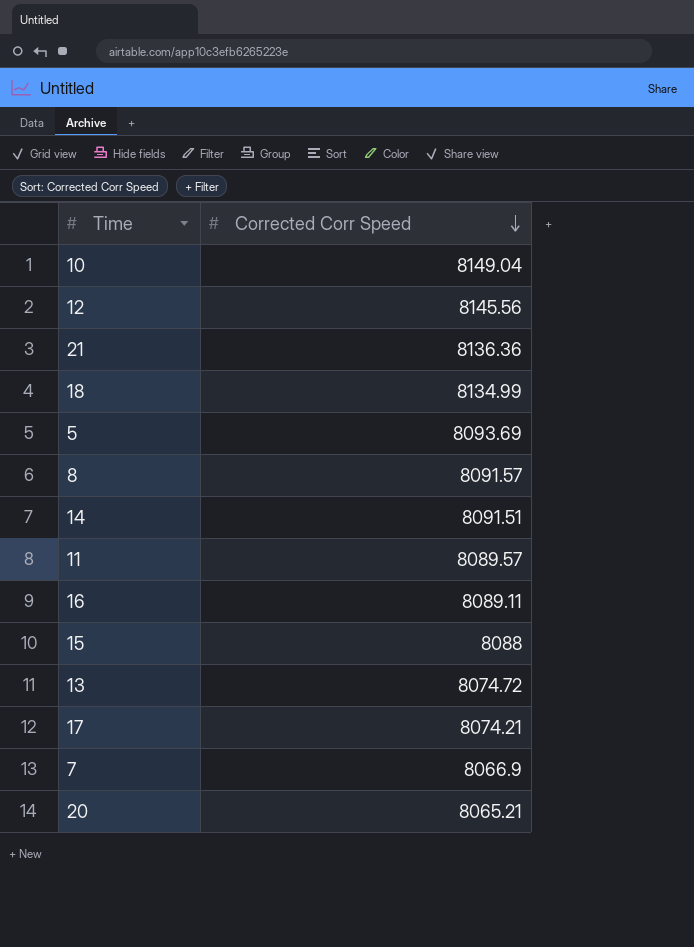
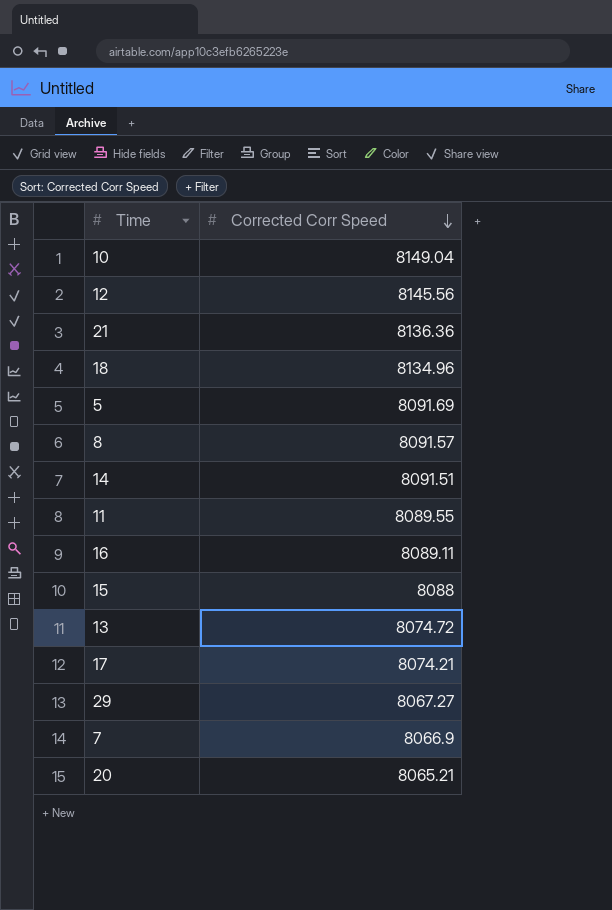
18 | Corrected Corr Speed: 8134.99 -> 8134.96
5 | Corrected Corr Speed: 8093.69 -> 8091.69
11 | Corrected Corr Speed: 8089.57 -> 8089.55
row 29: none -> 8067.27

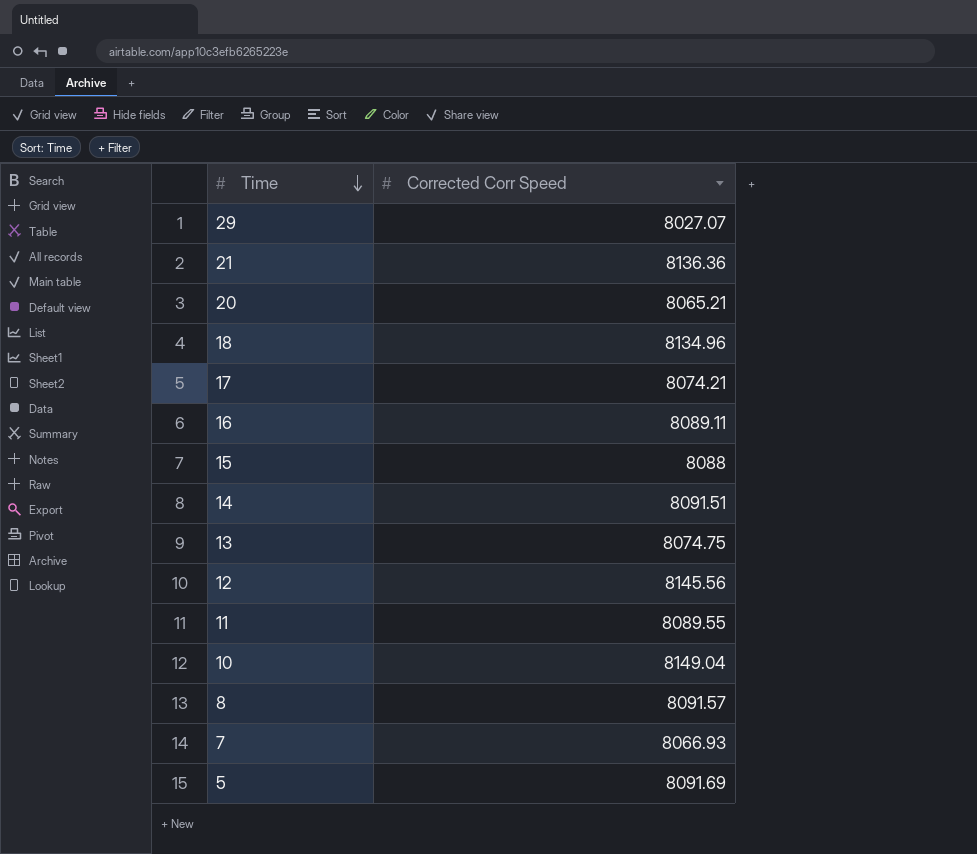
row order: Corrected Corr Speed descending -> Time descending
29 | Corrected Corr Speed: 8067.27 -> 8027.07
13 | Corrected Corr Speed: 8074.72 -> 8074.75
7 | Corrected Corr Speed: 8066.9 -> 8066.93

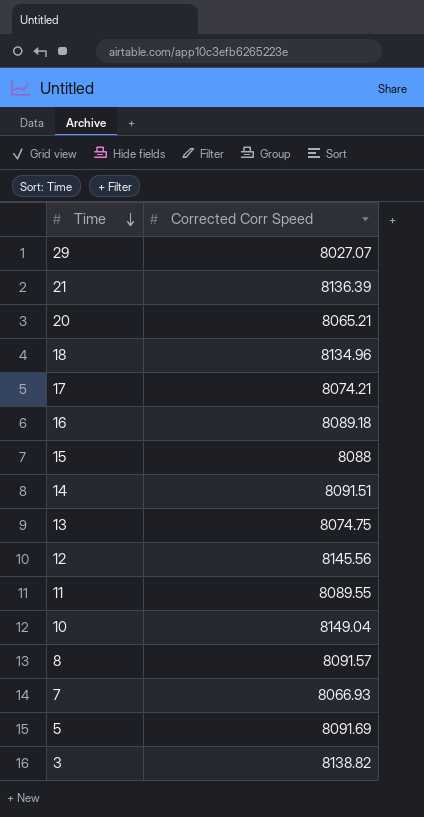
21 | Corrected Corr Speed: 8136.36 -> 8136.39
16 | Corrected Corr Speed: 8089.11 -> 8089.18
row 3: none -> 8138.82

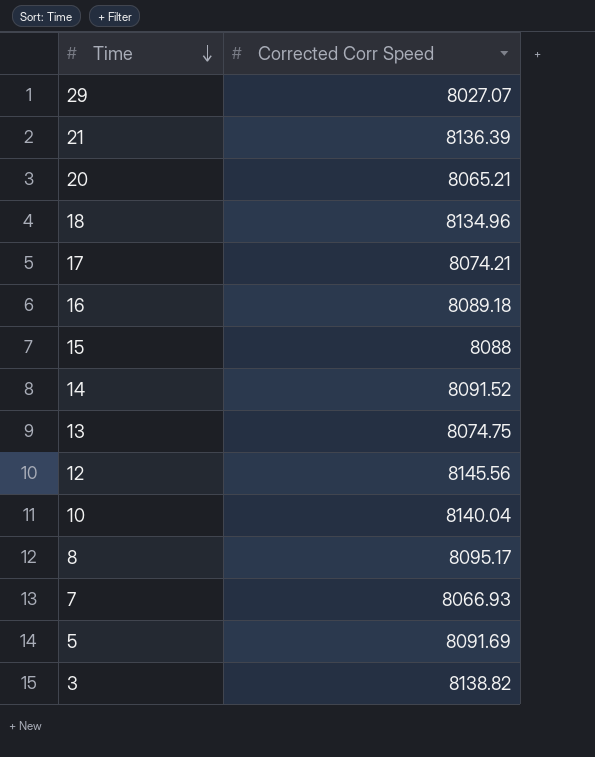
row 11: 8089.55 -> none
14 | Corrected Corr Speed: 8091.51 -> 8091.52
10 | Corrected Corr Speed: 8149.04 -> 8140.04
8 | Corrected Corr Speed: 8091.57 -> 8095.17

